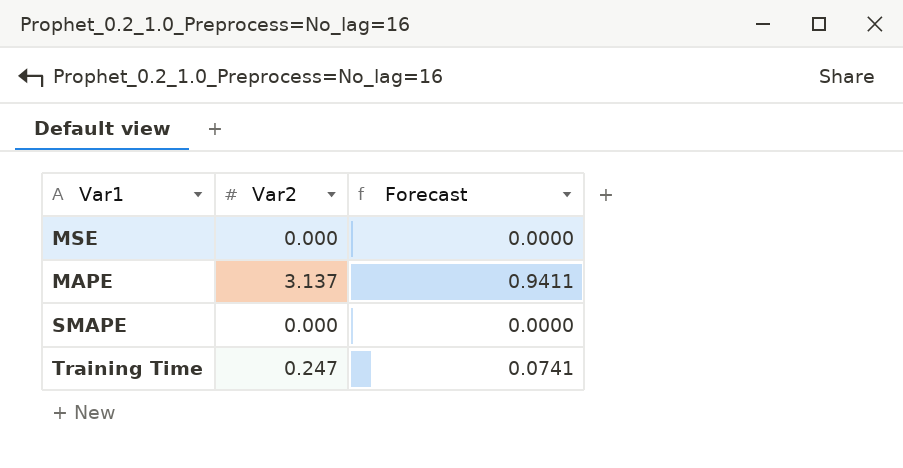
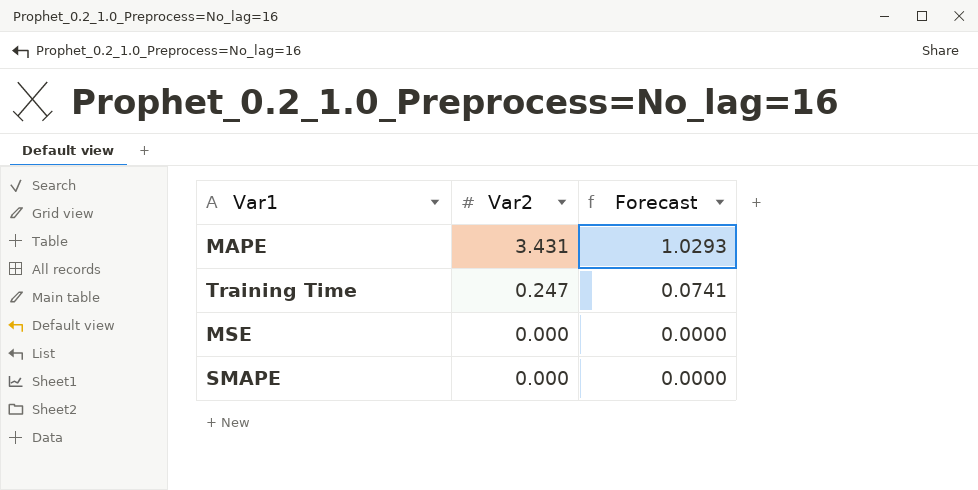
row order: none -> Var2 descending
MAPE | Var2: 3.137 -> 3.431
MAPE | Forecast: 0.9411 -> 1.0293

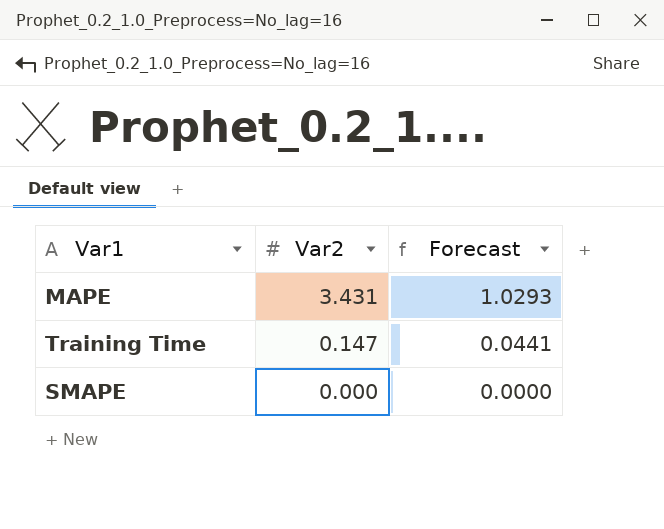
row MSE: 0.000 | 0.0000 -> none
Training Time | Var2: 0.247 -> 0.147
Training Time | Forecast: 0.0741 -> 0.0441

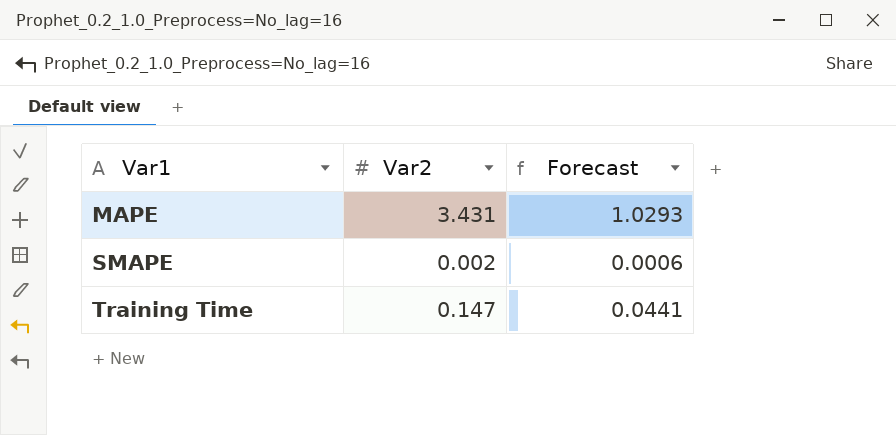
row order: Var2 descending -> Var1 ascending
SMAPE | Var2: 0.000 -> 0.002
SMAPE | Forecast: 0.0000 -> 0.0006

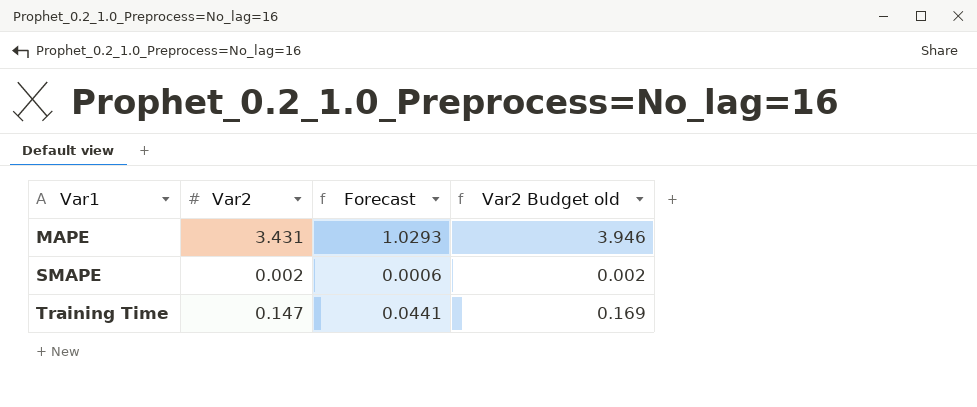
column Var2 Budget old | formula: none -> [Var2] * 1.15

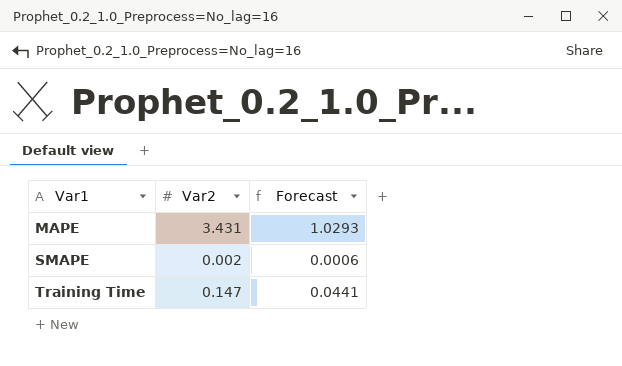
column Var2 Budget old | formula: [Var2] * 1.15 -> none

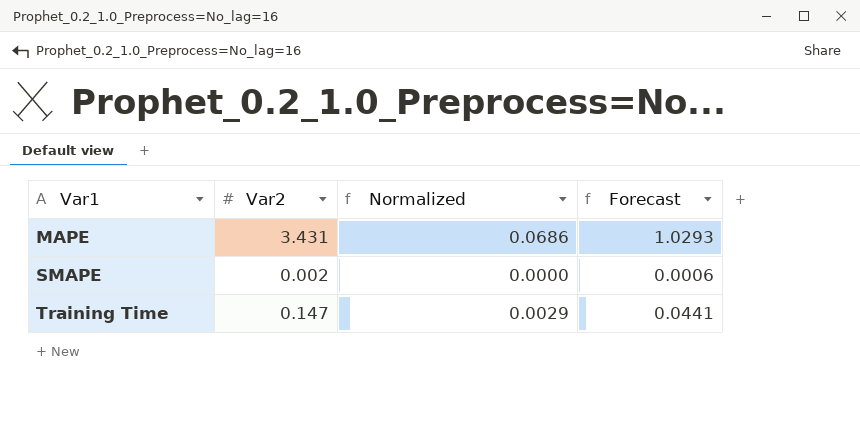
column Normalized | formula: none -> [Var2] * 0.02

